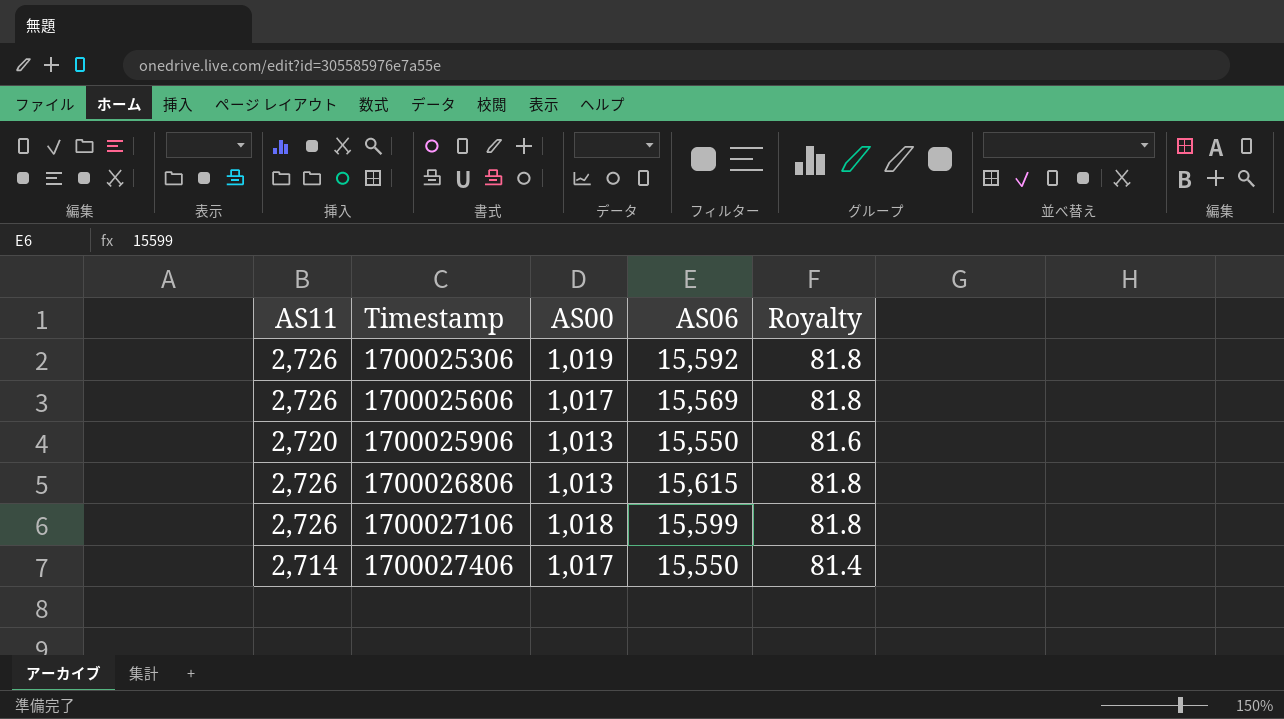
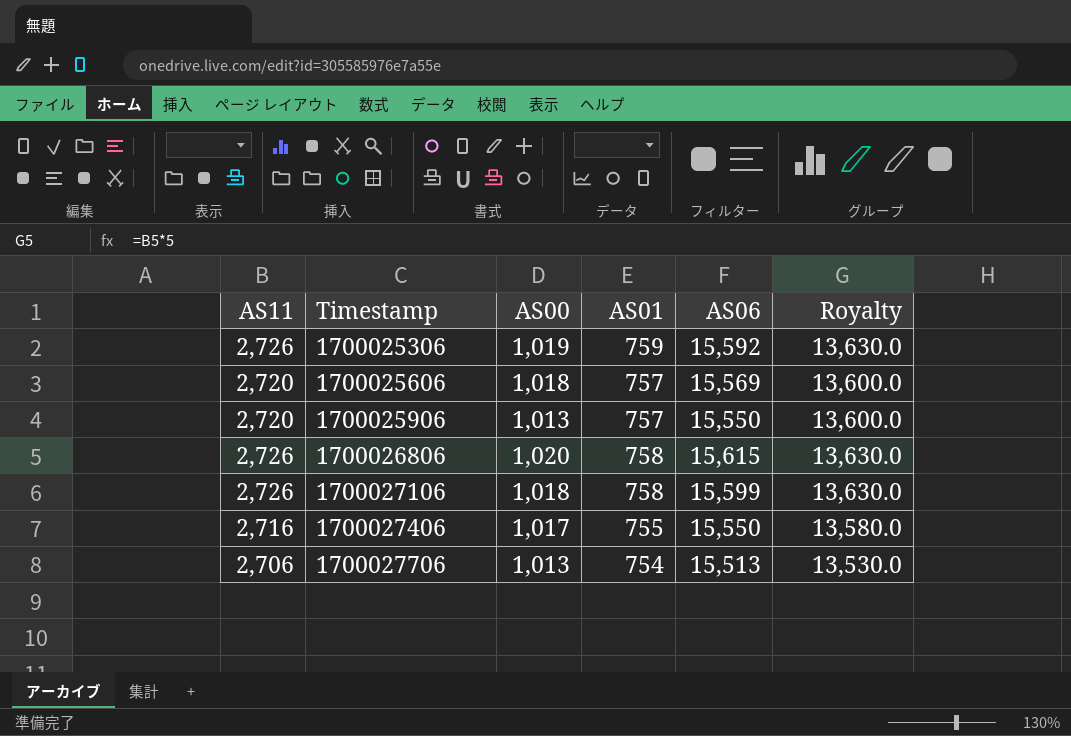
column AS01 | position: none -> 4
column Royalty | formula: [AS11] * 0.03 -> [AS11] * 5
1700025606 | AS11: 2,726 -> 2,720
1700025606 | AS00: 1,017 -> 1,018
1700026806 | AS00: 1,013 -> 1,020
1700027406 | AS11: 2,714 -> 2,716
row 1700027706: none -> 2,706 | 1,013 | 754 | 15,513 | 13,530.0

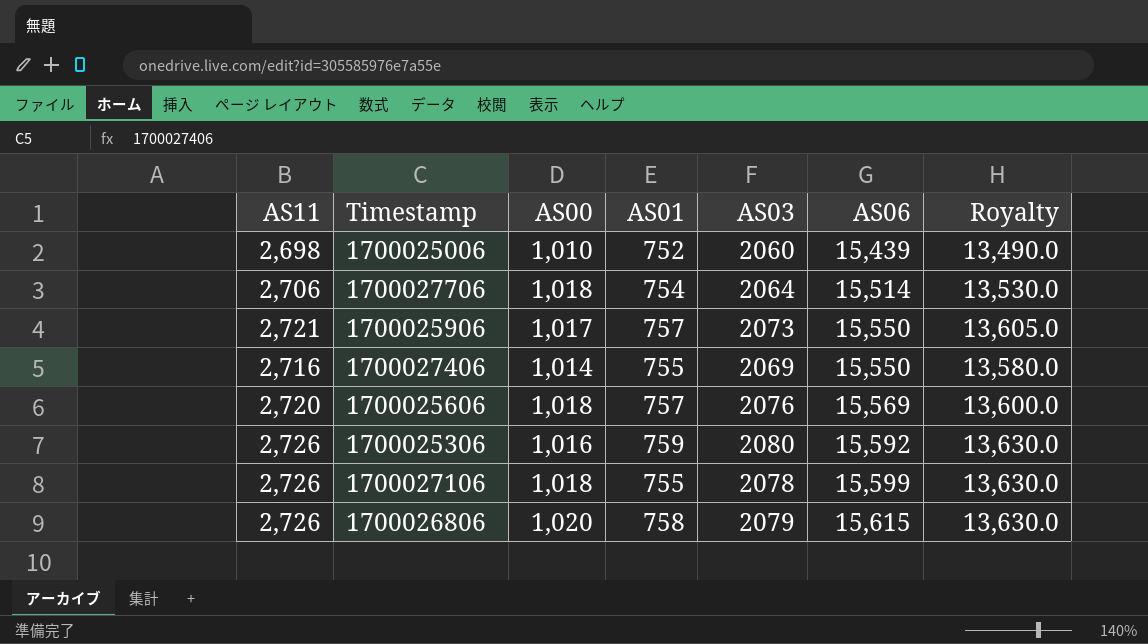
row order: Timestamp ascending -> AS06 ascending
column AS03 | position: none -> 5
row 1700025006: none -> 2,698 | 1,010 | 752 | 2060 | 15,439 | 13,490.0
1700027706 | AS00: 1,013 -> 1,018
1700027706 | AS06: 15,513 -> 15,514
1700025906 | AS11: 2,720 -> 2,721
1700025906 | AS00: 1,013 -> 1,017
1700025906 | Royalty: 13,600.0 -> 13,605.0
1700027406 | AS00: 1,017 -> 1,014
1700025306 | AS00: 1,019 -> 1,016
1700027106 | AS01: 758 -> 755

